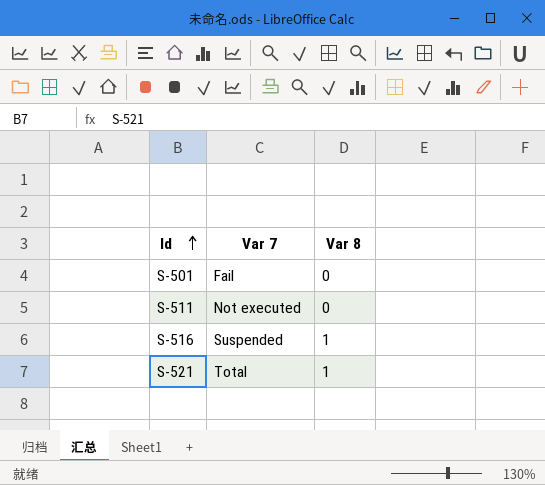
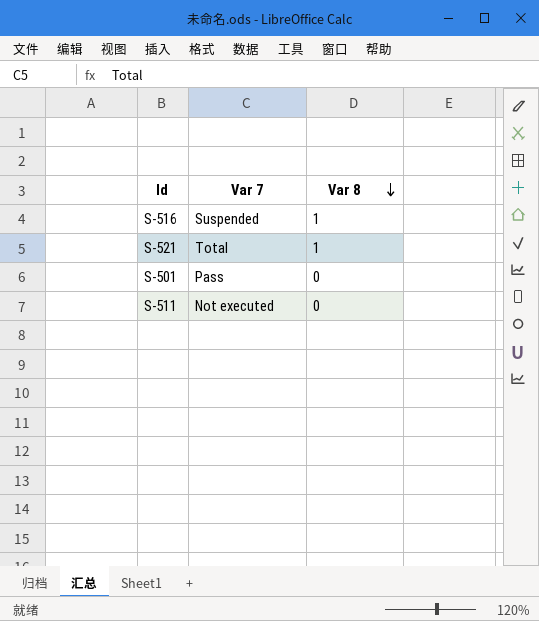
row order: Id ascending -> Var 8 descending
S-501 | Var 7: Fail -> Pass

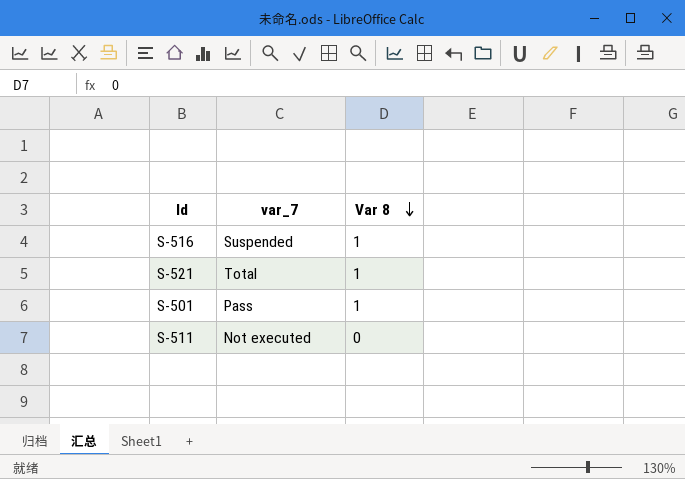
column name: Var 7 -> var_7
S-501 | Var 8: 0 -> 1

